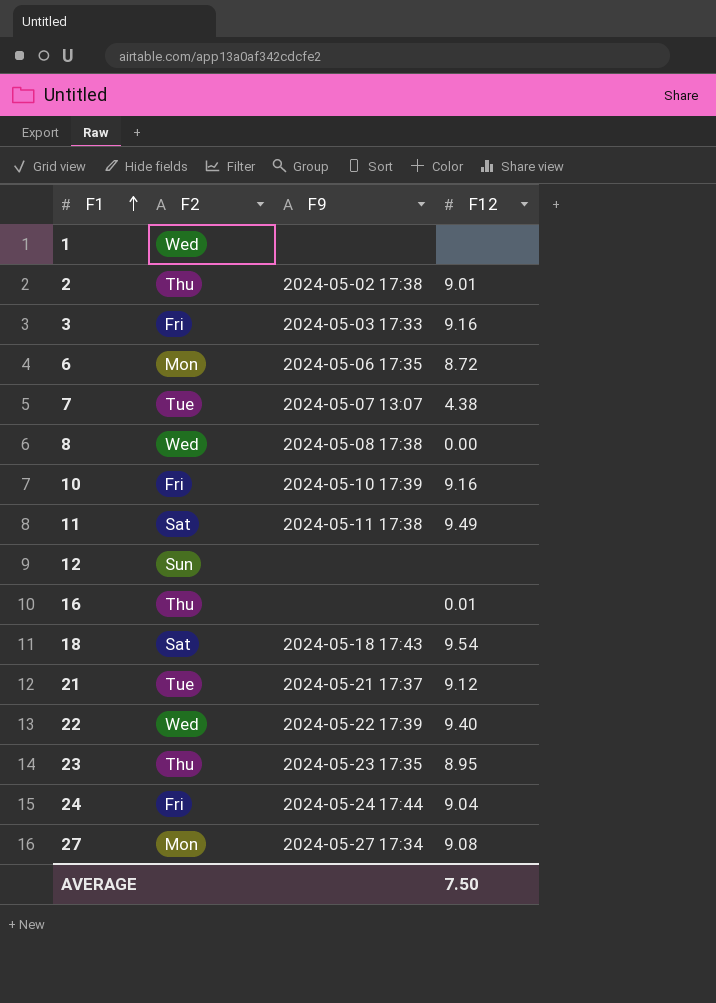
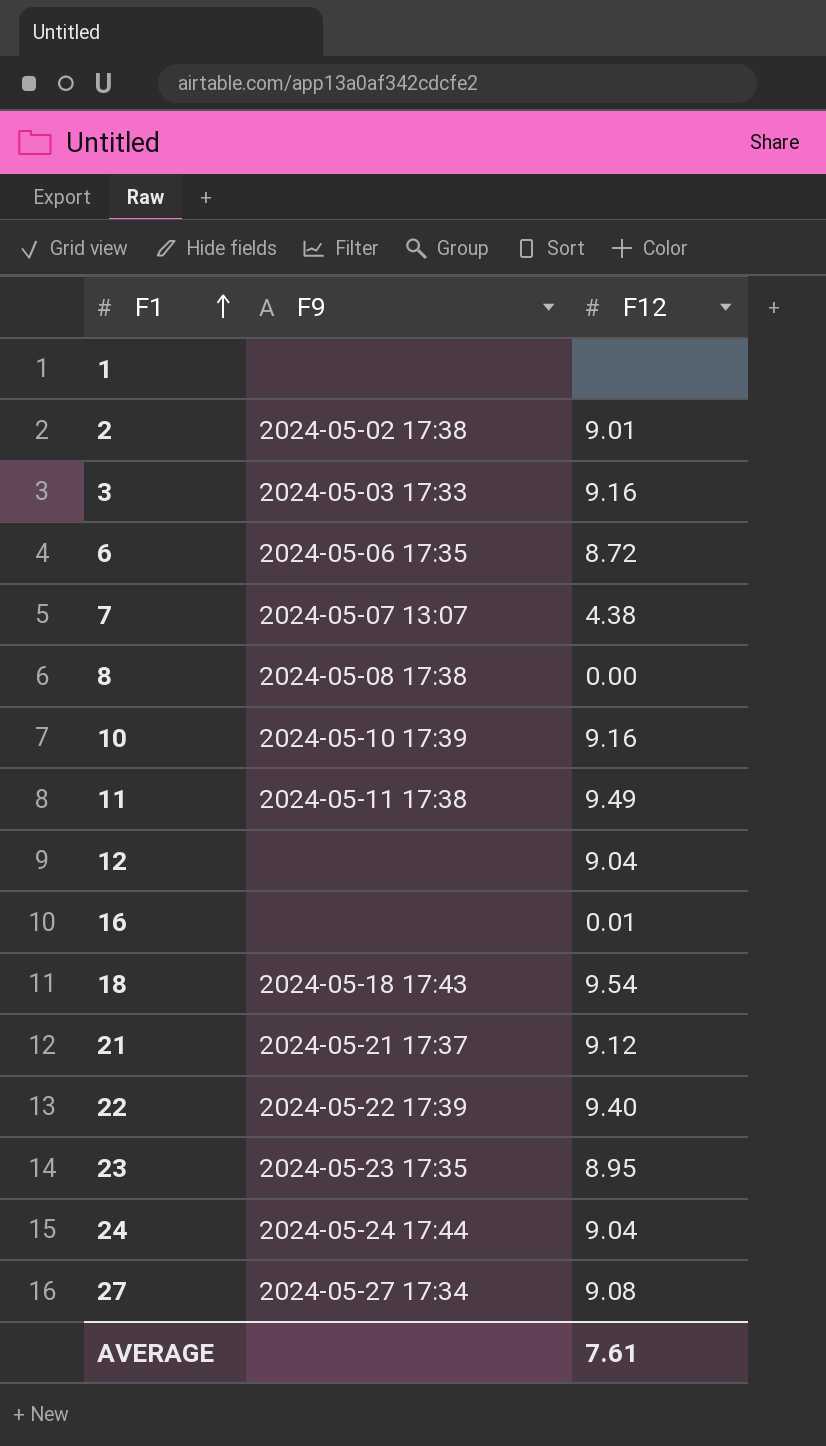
column F2 | position: 2 -> none
12 | F12: none -> 9.04
AVERAGE | F12: 7.50 -> 7.61

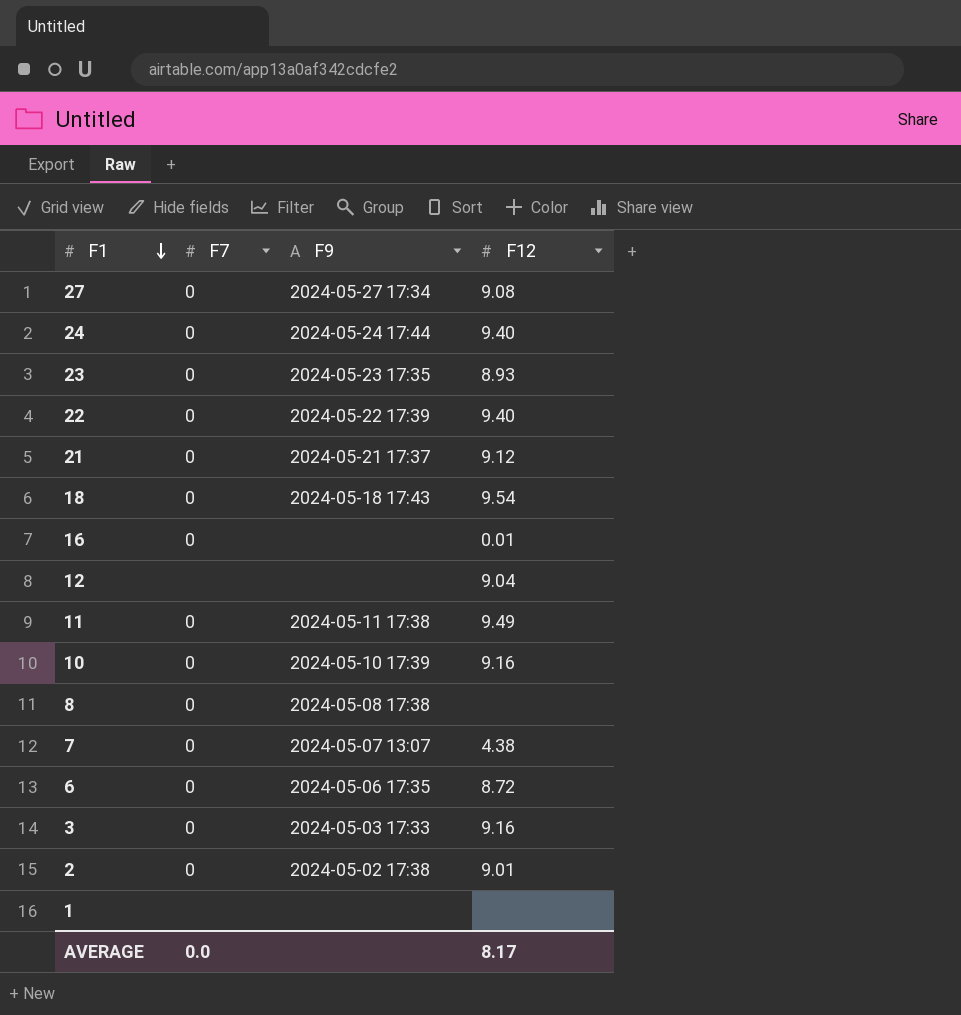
row order: F1 ascending -> F1 descending
column F7 | position: none -> 2
24 | F12: 9.04 -> 9.40
23 | F12: 8.95 -> 8.93
8 | F12: 0.00 -> none
AVERAGE | F12: 7.61 -> 8.17

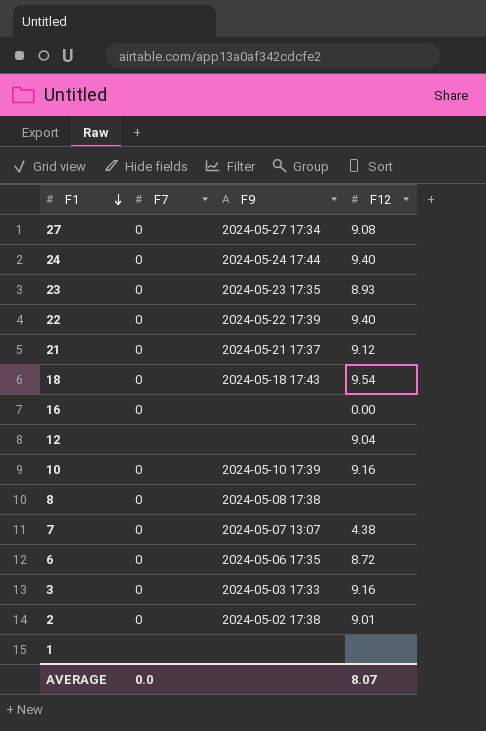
row 11: 0 | 2024-05-11 17:38 | 9.49 -> none
16 | F12: 0.01 -> 0.00
AVERAGE | F12: 8.17 -> 8.07

